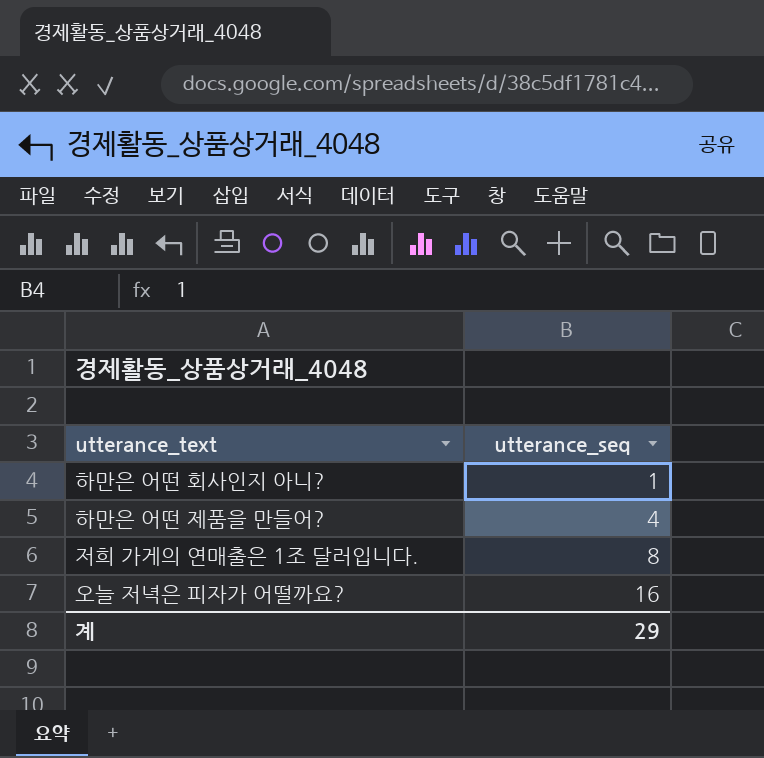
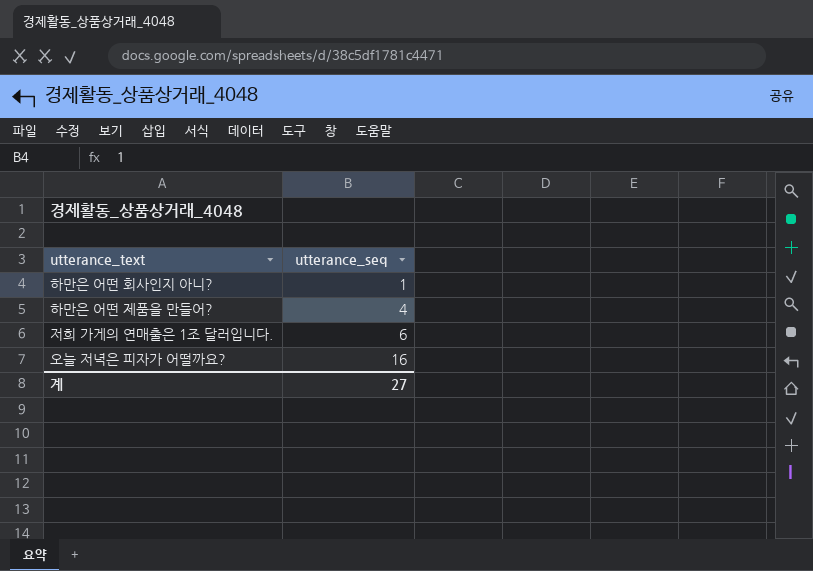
저희 가게의 연매출은 1조 달러입니다. | utterance_seq: 8 -> 6
계 | utterance_seq: 29 -> 27

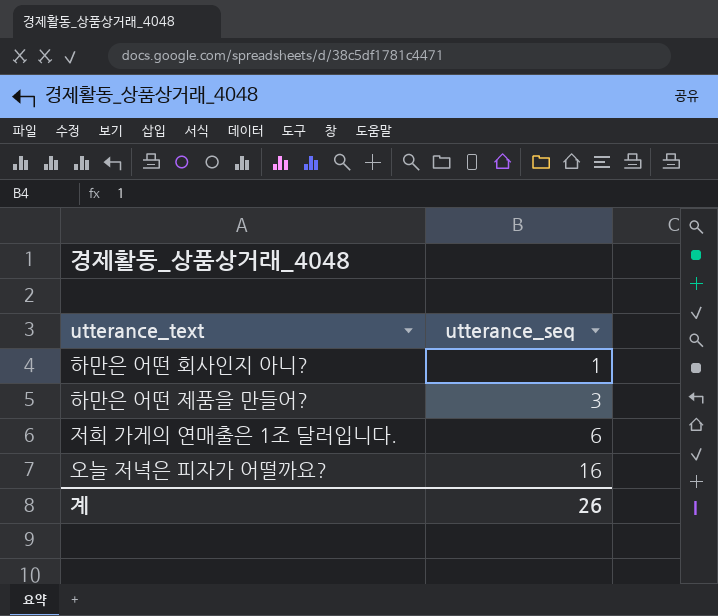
하만은 어떤 제품을 만들어? | utterance_seq: 4 -> 3
계 | utterance_seq: 27 -> 26

